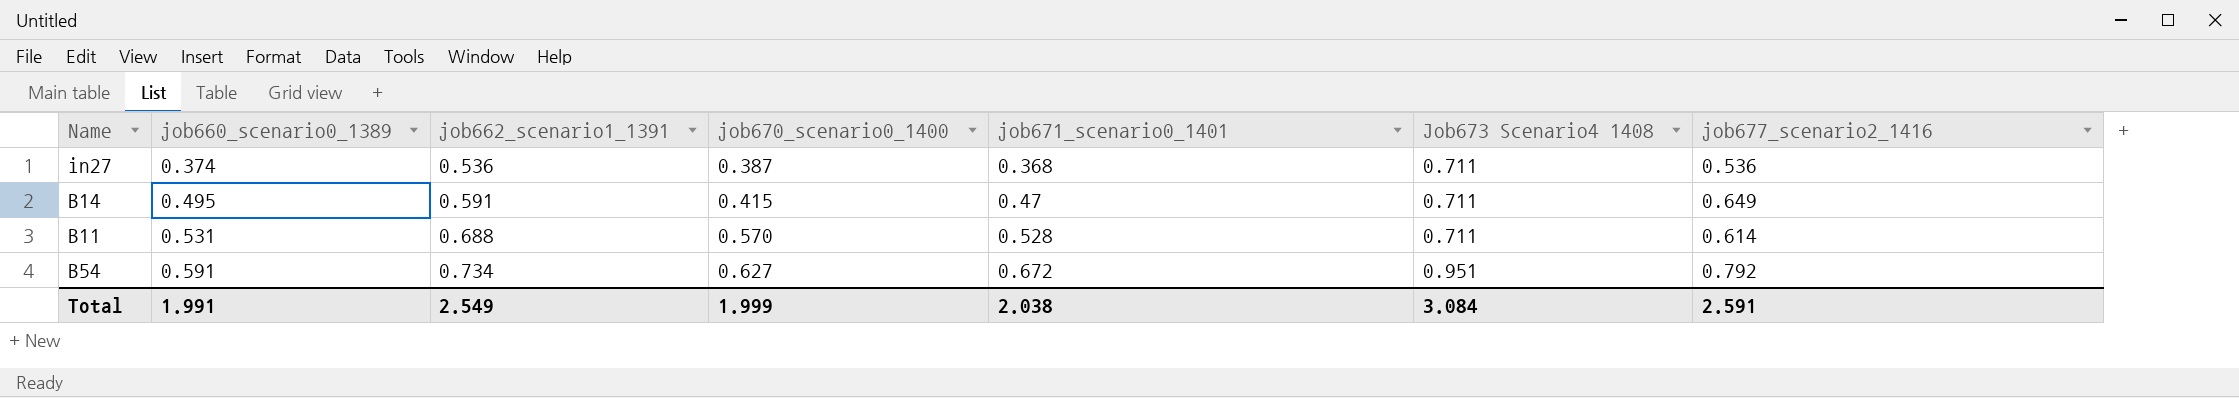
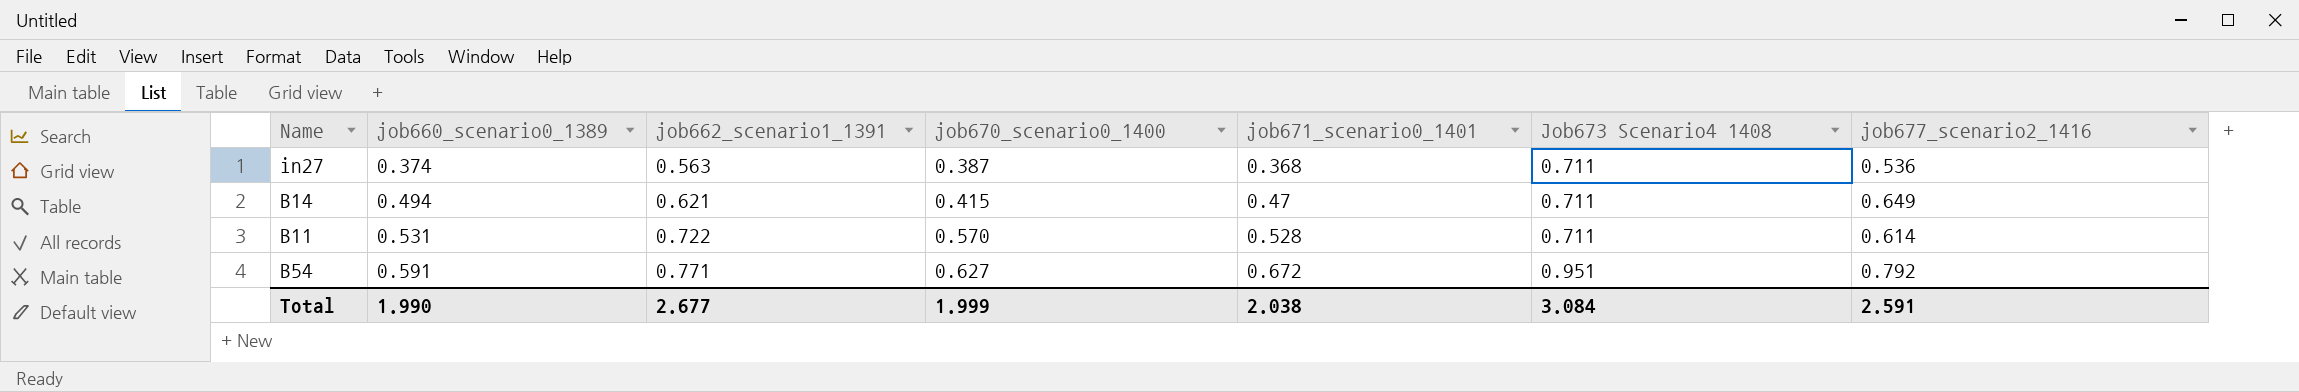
in27 | job662_scenario1_1391: 0.536 -> 0.563
B14 | job660_scenario0_1389: 0.495 -> 0.494
B14 | job662_scenario1_1391: 0.591 -> 0.621
B11 | job662_scenario1_1391: 0.688 -> 0.722
B54 | job662_scenario1_1391: 0.734 -> 0.771
Total | job660_scenario0_1389: 1.991 -> 1.990
Total | job662_scenario1_1391: 2.549 -> 2.677

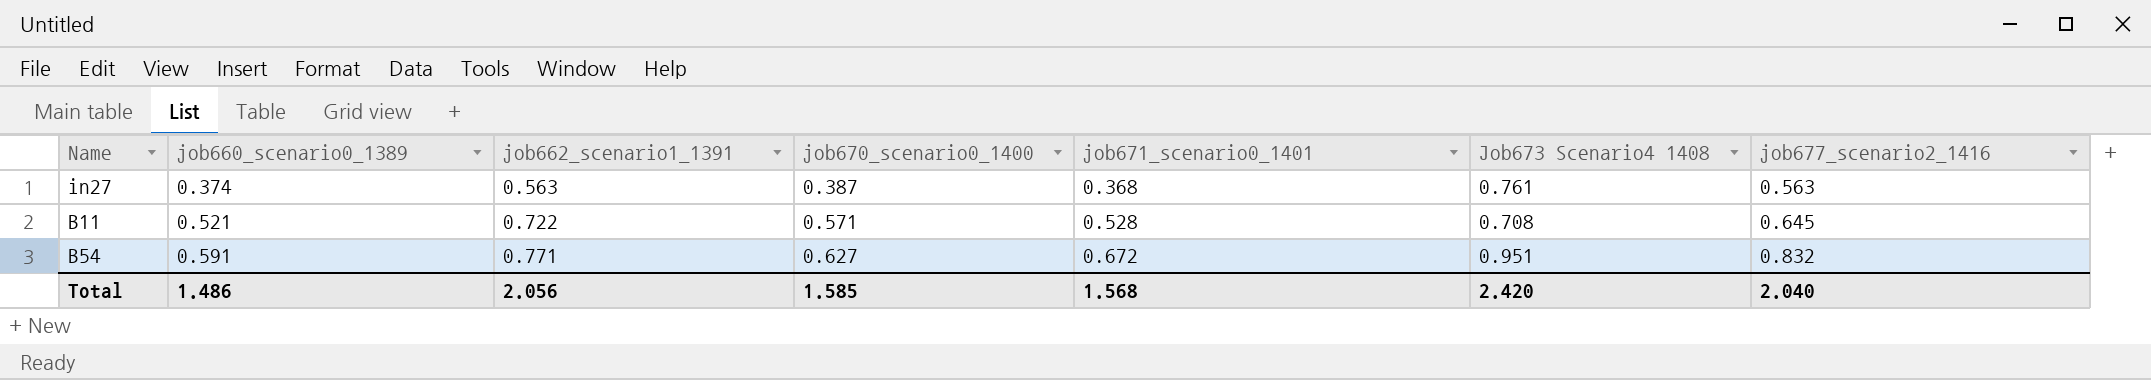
row B14: 0.494 | 0.621 | 0.415 | 0.47 | 0.711 | 0.649 -> none
in27 | Job673 Scenario4 1408: 0.711 -> 0.761
in27 | job677_scenario2_1416: 0.536 -> 0.563
B11 | job660_scenario0_1389: 0.531 -> 0.521
B11 | job670_scenario0_1400: 0.570 -> 0.571
B11 | Job673 Scenario4 1408: 0.711 -> 0.708
B11 | job677_scenario2_1416: 0.614 -> 0.645
B54 | job677_scenario2_1416: 0.792 -> 0.832
Total | job660_scenario0_1389: 1.990 -> 1.486
Total | job662_scenario1_1391: 2.677 -> 2.056
Total | job670_scenario0_1400: 1.999 -> 1.585
Total | job671_scenario0_1401: 2.038 -> 1.568
Total | Job673 Scenario4 1408: 3.084 -> 2.420
Total | job677_scenario2_1416: 2.591 -> 2.040

